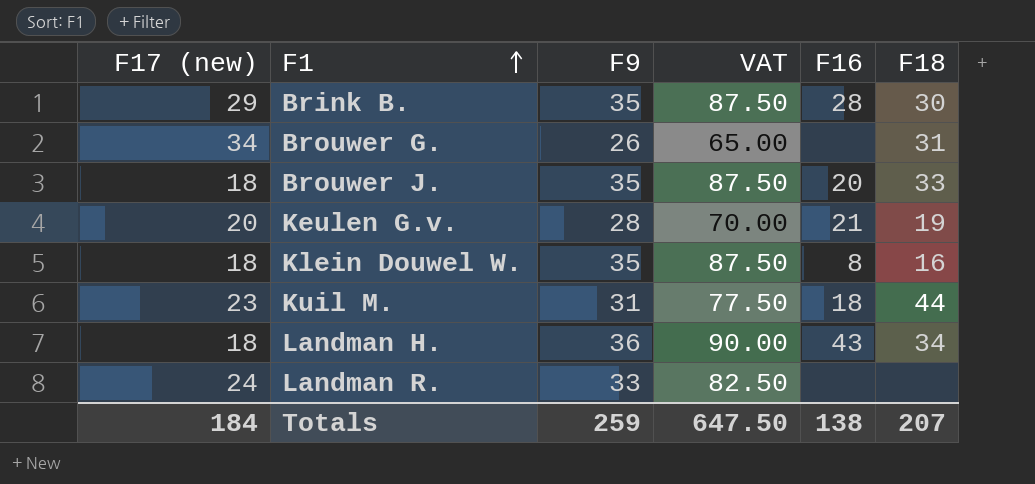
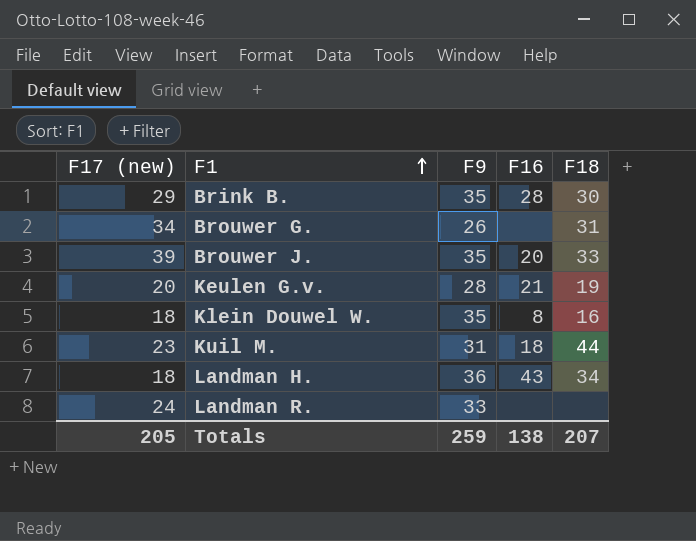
column VAT | formula: [F9] * 2.5 -> none
Brouwer J. | F17 (new): 18 -> 39
Totals | F17 (new): 184 -> 205

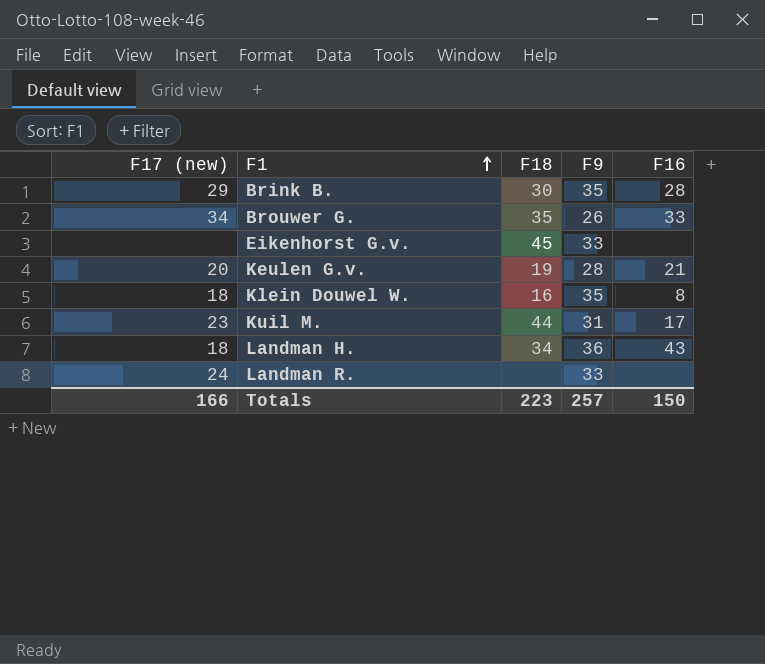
column F18 | position: 5 -> 3
row Brouwer J.: 39 | 35 | 20 | 33 -> none
Brouwer G. | F18: 31 -> 35
Brouwer G. | F16: none -> 33
row Eikenhorst G.v.: none -> none | 45 | 33 | none
Kuil M. | F16: 18 -> 17
Totals | F17 (new): 205 -> 166
Totals | F18: 207 -> 223
Totals | F9: 259 -> 257
Totals | F16: 138 -> 150

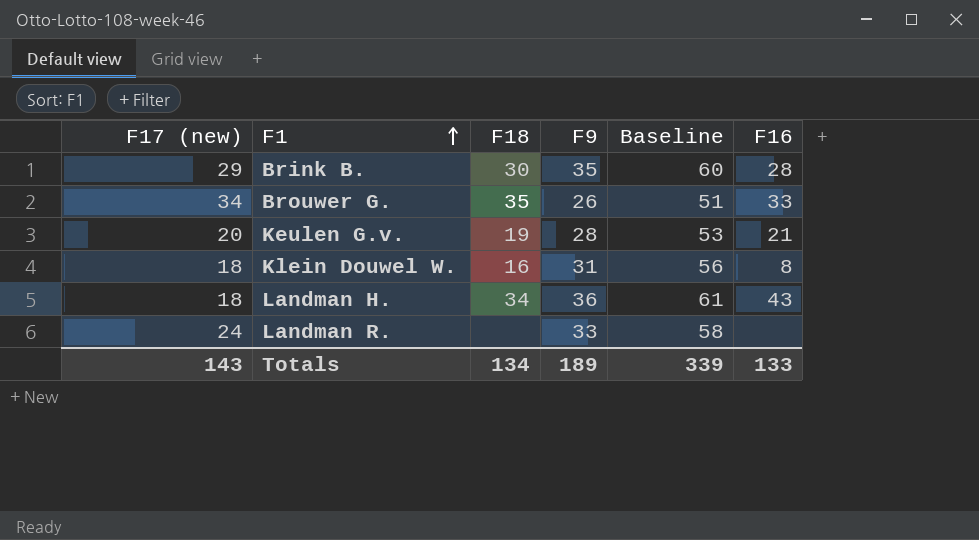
column Baseline | formula: none -> [F9] + 25
row Eikenhorst G.v.: none | 45 | 33 | none -> none
row Kuil M.: 23 | 44 | 31 | 17 -> none
Klein Douwel W. | F9: 35 -> 31
Totals | F17 (new): 166 -> 143
Totals | F18: 223 -> 134
Totals | F9: 257 -> 189
Totals | F16: 150 -> 133

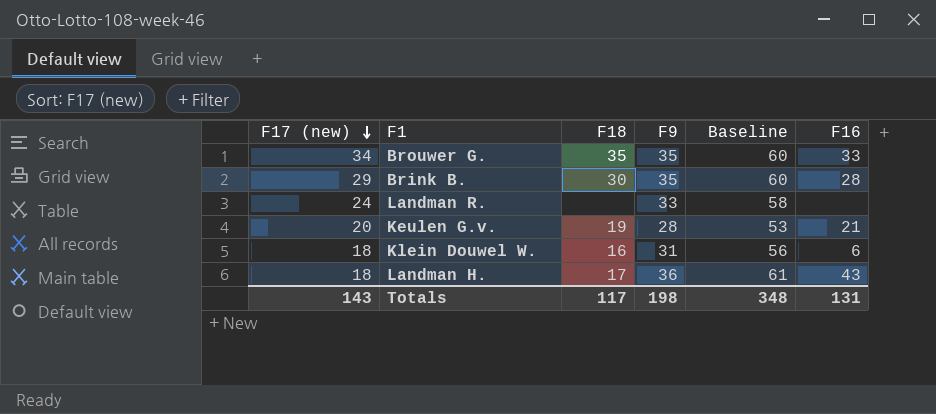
row order: F1 ascending -> F17 (new) descending
Brouwer G. | F9: 26 -> 35
Brouwer G. | Baseline: 51 -> 60
Klein Douwel W. | F16: 8 -> 6
Landman H. | F18: 34 -> 17
Totals | F18: 134 -> 117
Totals | F9: 189 -> 198
Totals | Baseline: 339 -> 348
Totals | F16: 133 -> 131

